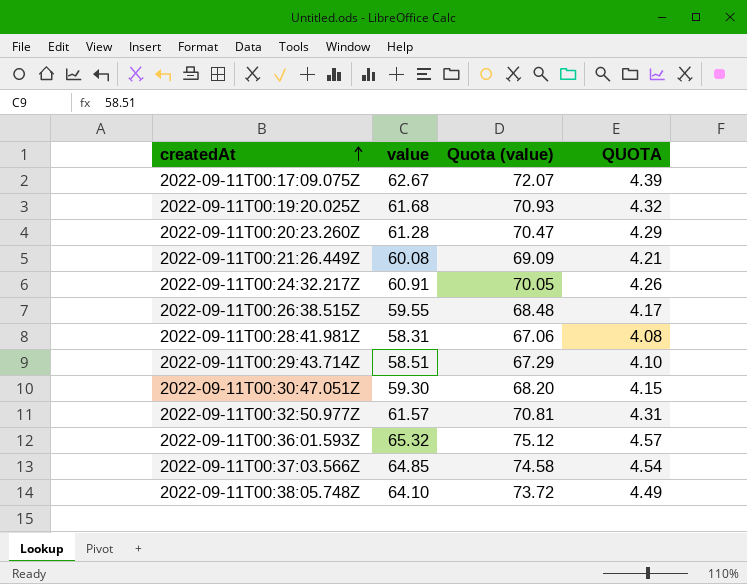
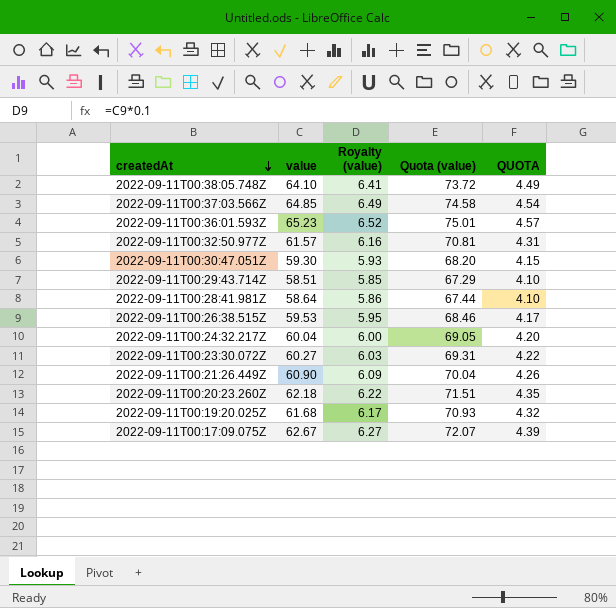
row order: createdAt ascending -> createdAt descending
column Royalty (value) | formula: none -> [value] * 0.1
2022-09-11T00:36:01.593Z | value: 65.32 -> 65.23
2022-09-11T00:36:01.593Z | Quota (value): 75.12 -> 75.01
2022-09-11T00:28:41.981Z | value: 58.31 -> 58.64
2022-09-11T00:28:41.981Z | Quota (value): 67.06 -> 67.44
2022-09-11T00:28:41.981Z | QUOTA: 4.08 -> 4.10
2022-09-11T00:26:38.515Z | value: 59.55 -> 59.53
2022-09-11T00:26:38.515Z | Quota (value): 68.48 -> 68.46
2022-09-11T00:24:32.217Z | value: 60.91 -> 60.04
2022-09-11T00:24:32.217Z | Quota (value): 70.05 -> 69.05
2022-09-11T00:24:32.217Z | QUOTA: 4.26 -> 4.20
row 2022-09-11T00:23:30.072Z: none -> 60.27 | 6.03 | 69.31 | 4.22
2022-09-11T00:21:26.449Z | value: 60.08 -> 60.90
2022-09-11T00:21:26.449Z | Quota (value): 69.09 -> 70.04
2022-09-11T00:21:26.449Z | QUOTA: 4.21 -> 4.26
2022-09-11T00:20:23.260Z | value: 61.28 -> 62.18
2022-09-11T00:20:23.260Z | Quota (value): 70.47 -> 71.51
2022-09-11T00:20:23.260Z | QUOTA: 4.29 -> 4.35

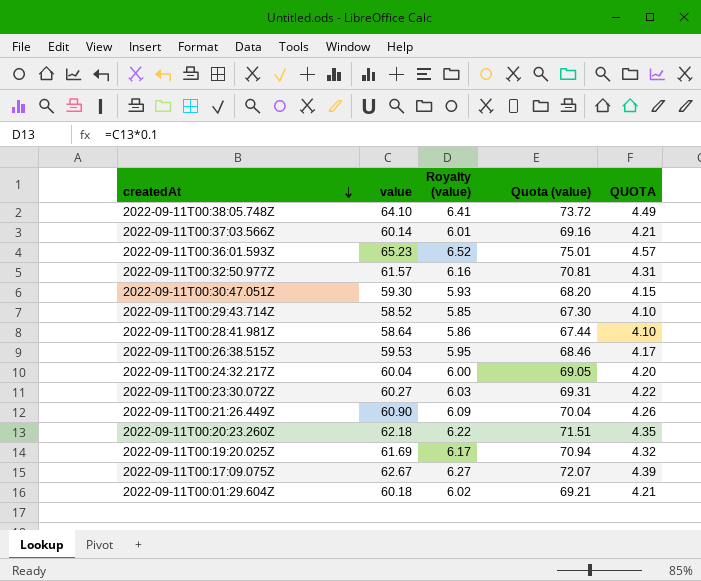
2022-09-11T00:37:03.566Z | value: 64.85 -> 60.14
2022-09-11T00:37:03.566Z | Royalty (value): 6.49 -> 6.01
2022-09-11T00:37:03.566Z | Quota (value): 74.58 -> 69.16
2022-09-11T00:37:03.566Z | QUOTA: 4.54 -> 4.21
2022-09-11T00:29:43.714Z | value: 58.51 -> 58.52
2022-09-11T00:29:43.714Z | Quota (value): 67.29 -> 67.30
2022-09-11T00:19:20.025Z | value: 61.68 -> 61.69
2022-09-11T00:19:20.025Z | Quota (value): 70.93 -> 70.94
row 2022-09-11T00:01:29.604Z: none -> 60.18 | 6.02 | 69.21 | 4.21

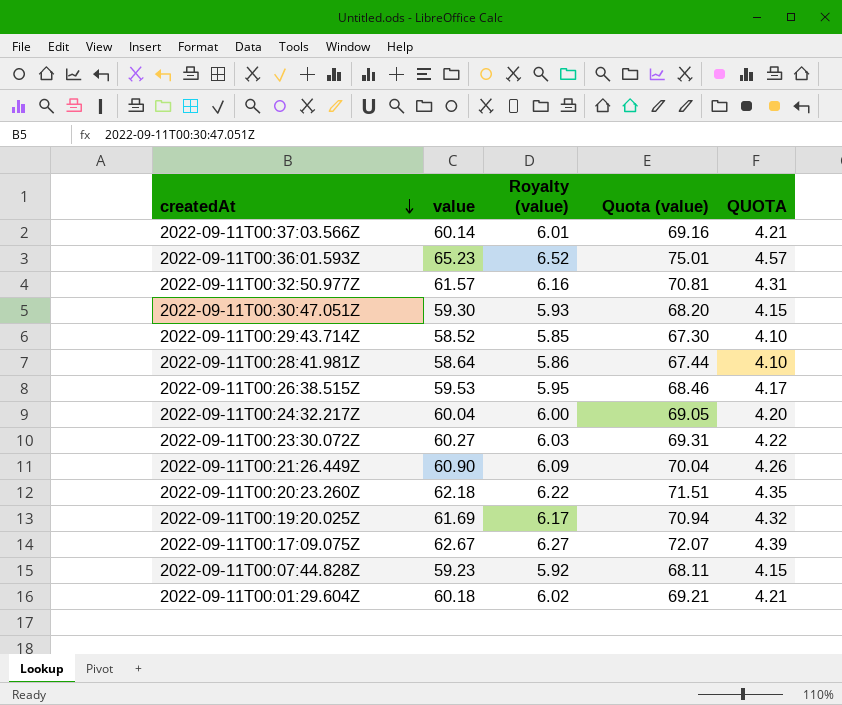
row 2022-09-11T00:38:05.748Z: 64.10 | 6.41 | 73.72 | 4.49 -> none
row 2022-09-11T00:07:44.828Z: none -> 59.23 | 5.92 | 68.11 | 4.15

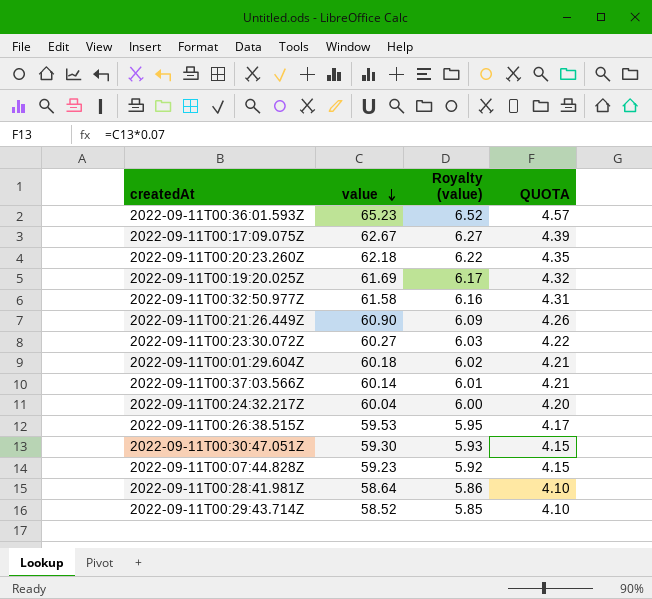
row order: createdAt descending -> value descending
column Quota (value) | formula: [value] * 1.15 -> none
2022-09-11T00:32:50.977Z | value: 61.57 -> 61.58

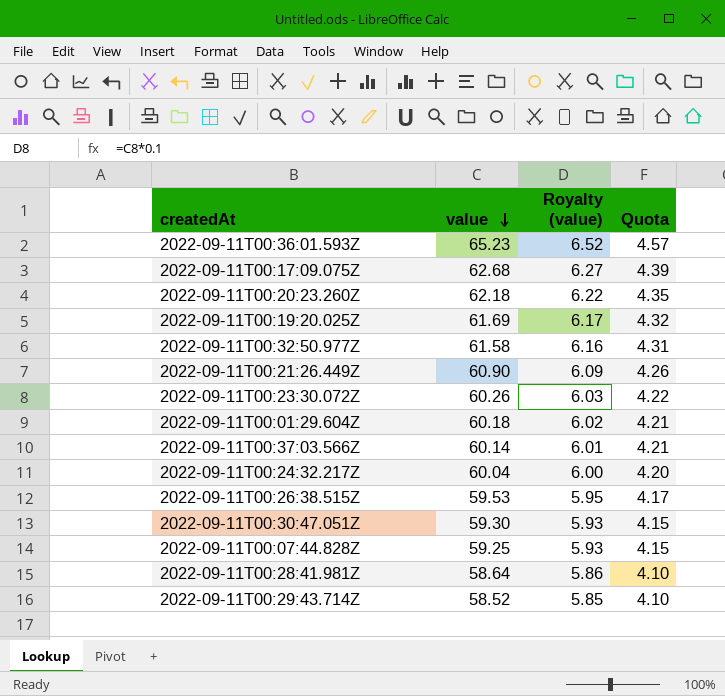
column name: QUOTA -> Quota
2022-09-11T00:17:09.075Z | value: 62.67 -> 62.68
2022-09-11T00:23:30.072Z | value: 60.27 -> 60.26
2022-09-11T00:07:44.828Z | value: 59.23 -> 59.25
2022-09-11T00:07:44.828Z | Royalty (value): 5.92 -> 5.93

